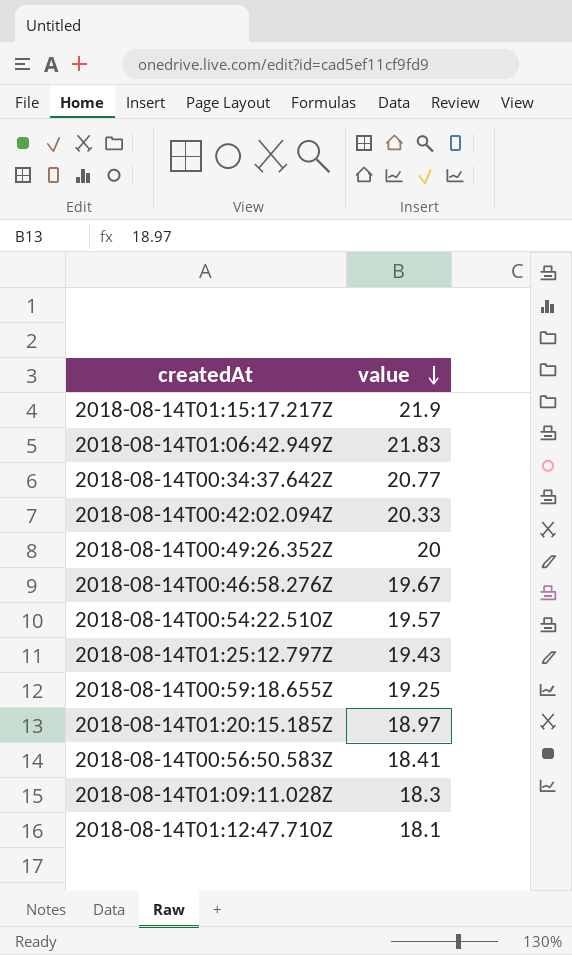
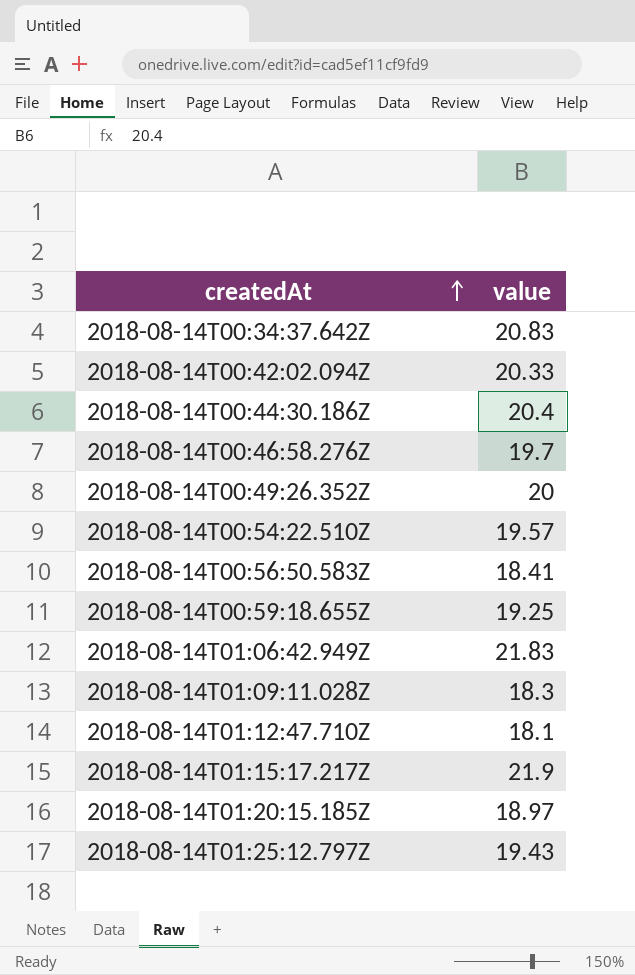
row order: value descending -> createdAt ascending
2018-08-14T00:34:37.642Z | value: 20.77 -> 20.83
row 2018-08-14T00:44:30.186Z: none -> 20.4
2018-08-14T00:46:58.276Z | value: 19.67 -> 19.7

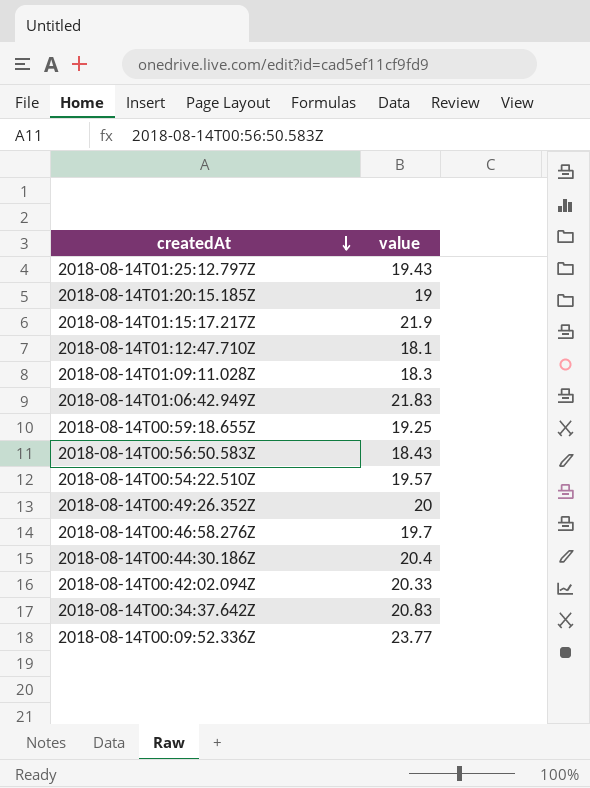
row order: createdAt ascending -> createdAt descending
2018-08-14T01:20:15.185Z | value: 18.97 -> 19
2018-08-14T00:56:50.583Z | value: 18.41 -> 18.43
row 2018-08-14T00:09:52.336Z: none -> 23.77

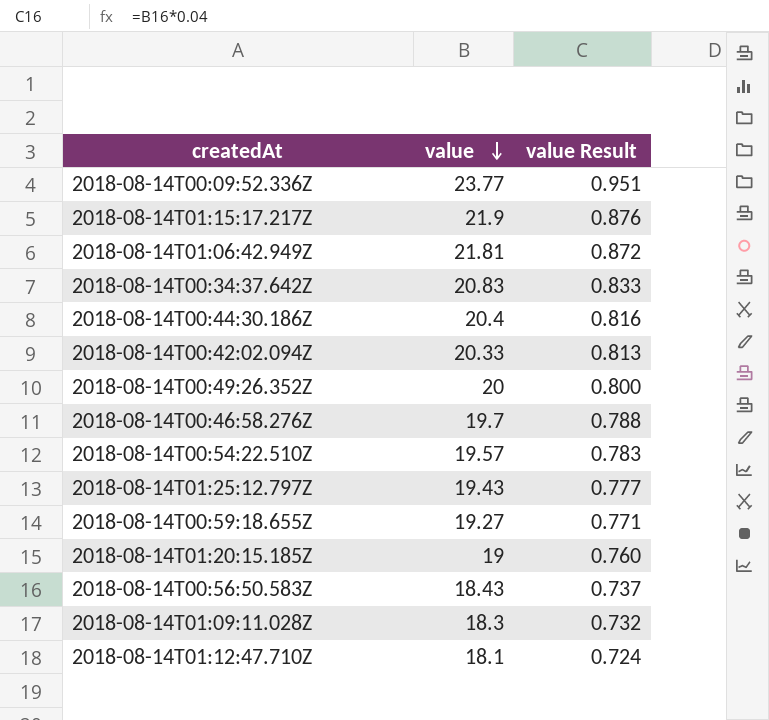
row order: createdAt descending -> value descending
column value Result | formula: none -> [value] * 0.04
2018-08-14T01:06:42.949Z | value: 21.83 -> 21.81
2018-08-14T00:59:18.655Z | value: 19.25 -> 19.27

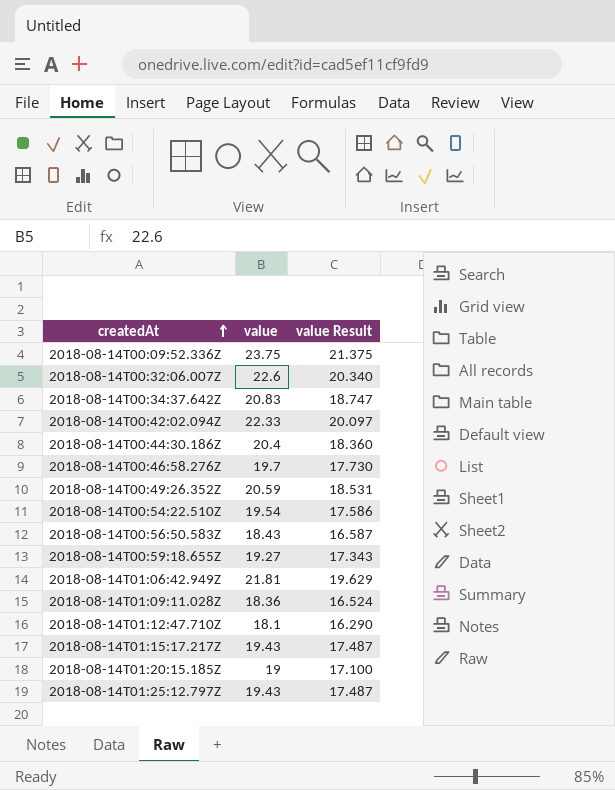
row order: value descending -> createdAt ascending
column value Result | formula: [value] * 0.04 -> [value] * 0.9
2018-08-14T00:09:52.336Z | value: 23.77 -> 23.75
row 2018-08-14T00:32:06.007Z: none -> 22.6 | 20.340
2018-08-14T00:42:02.094Z | value: 20.33 -> 22.33
2018-08-14T00:49:26.352Z | value: 20 -> 20.59
2018-08-14T00:54:22.510Z | value: 19.57 -> 19.54
2018-08-14T01:09:11.028Z | value: 18.3 -> 18.36
2018-08-14T01:15:17.217Z | value: 21.9 -> 19.43

